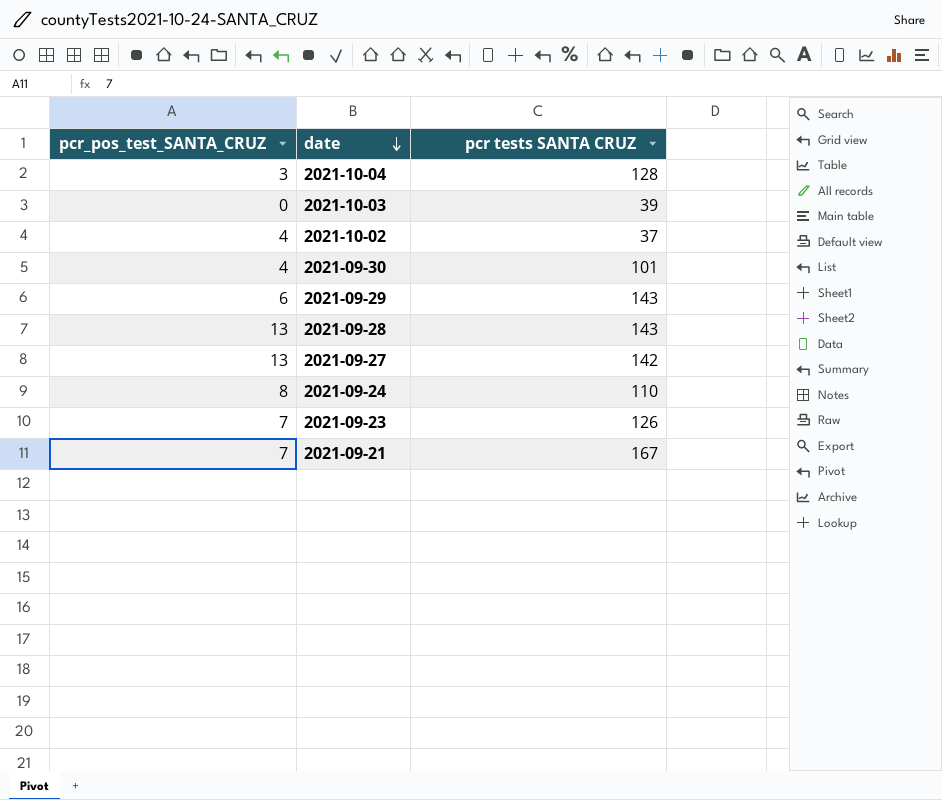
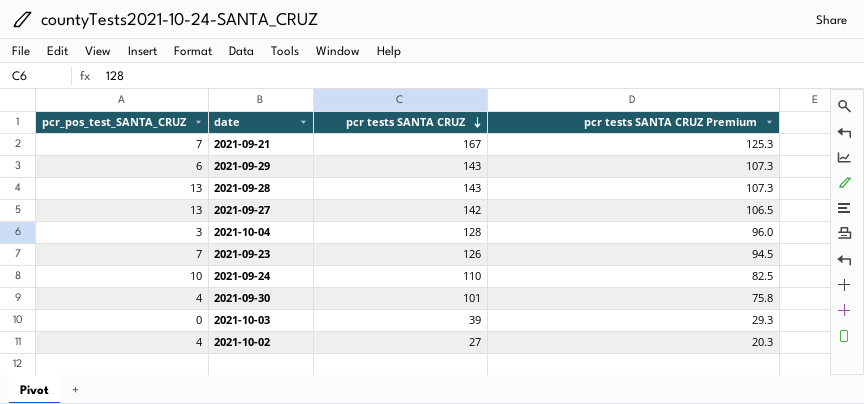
row order: date descending -> pcr tests SANTA CRUZ descending
column pcr tests SANTA CRUZ Premium | formula: none -> [pcr tests SANTA CRUZ] * 0.75
2021-09-24 | pcr_pos_test_SANTA_CRUZ: 8 -> 10
2021-10-02 | pcr tests SANTA CRUZ: 37 -> 27

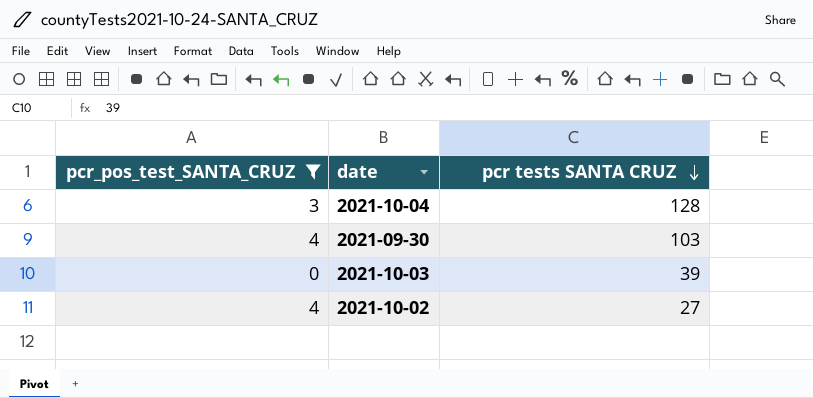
filter: none -> pcr_pos_test_SANTA_CRUZ <= 4
column pcr tests SANTA CRUZ Premium | formula: [pcr tests SANTA CRUZ] * 0.75 -> none
2021-09-30 | pcr tests SANTA CRUZ: 101 -> 103

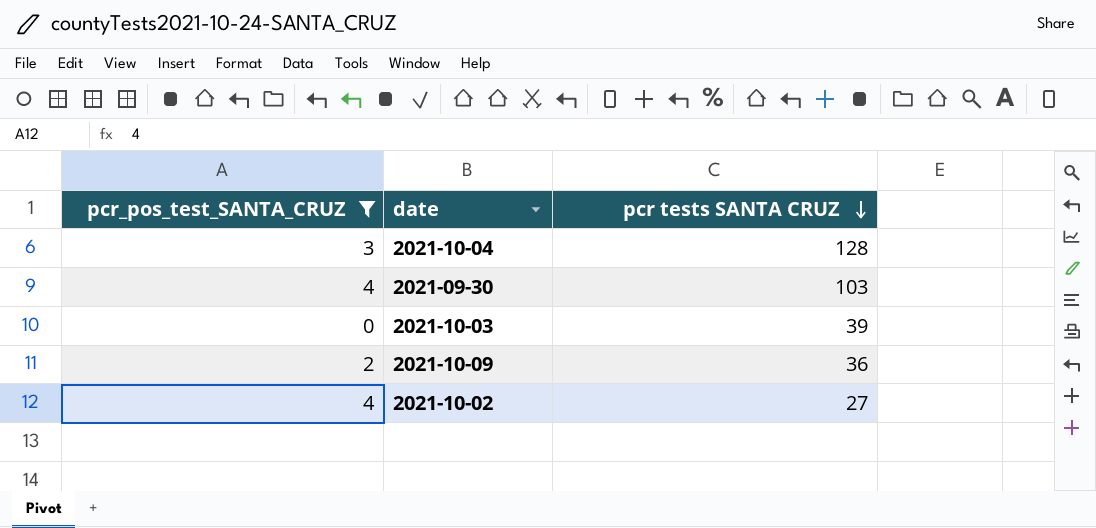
row 2021-10-09: none -> 2 | 36

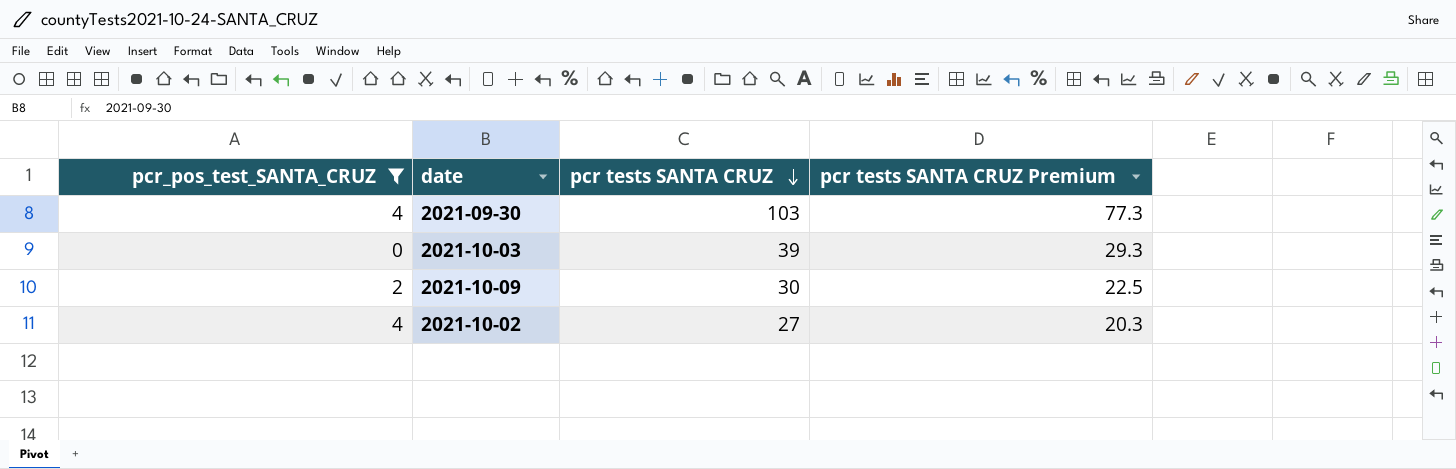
column pcr tests SANTA CRUZ Premium | formula: none -> [pcr tests SANTA CRUZ] * 0.75
row 2021-10-04: 3 | 128 -> none
2021-10-09 | pcr tests SANTA CRUZ: 36 -> 30

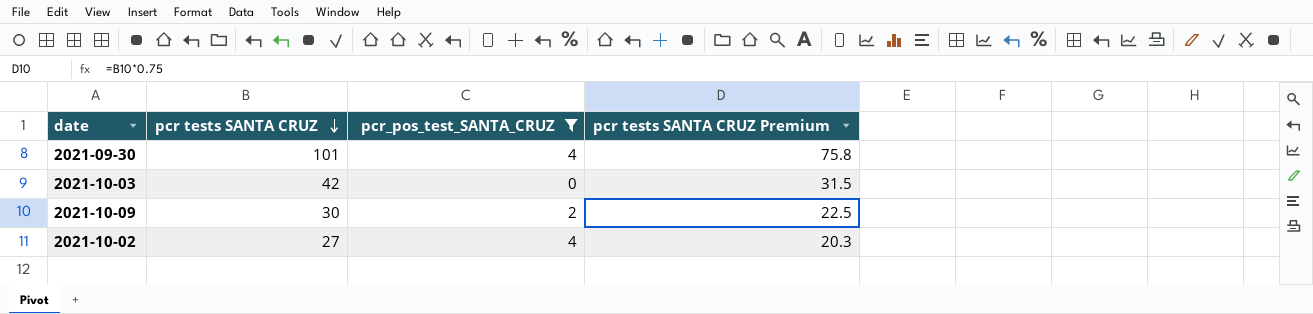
column pcr_pos_test_SANTA_CRUZ | position: 1 -> 3
2021-09-30 | pcr tests SANTA CRUZ: 103 -> 101
2021-09-30 | pcr tests SANTA CRUZ Premium: 77.3 -> 75.8
2021-10-03 | pcr tests SANTA CRUZ: 39 -> 42
2021-10-03 | pcr tests SANTA CRUZ Premium: 29.3 -> 31.5

